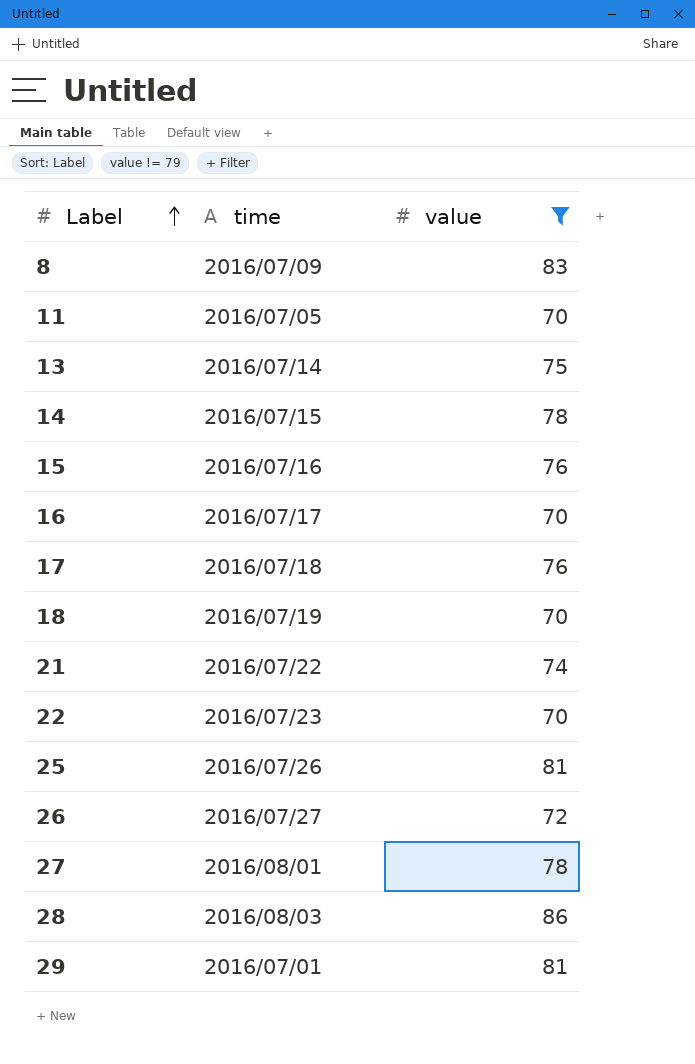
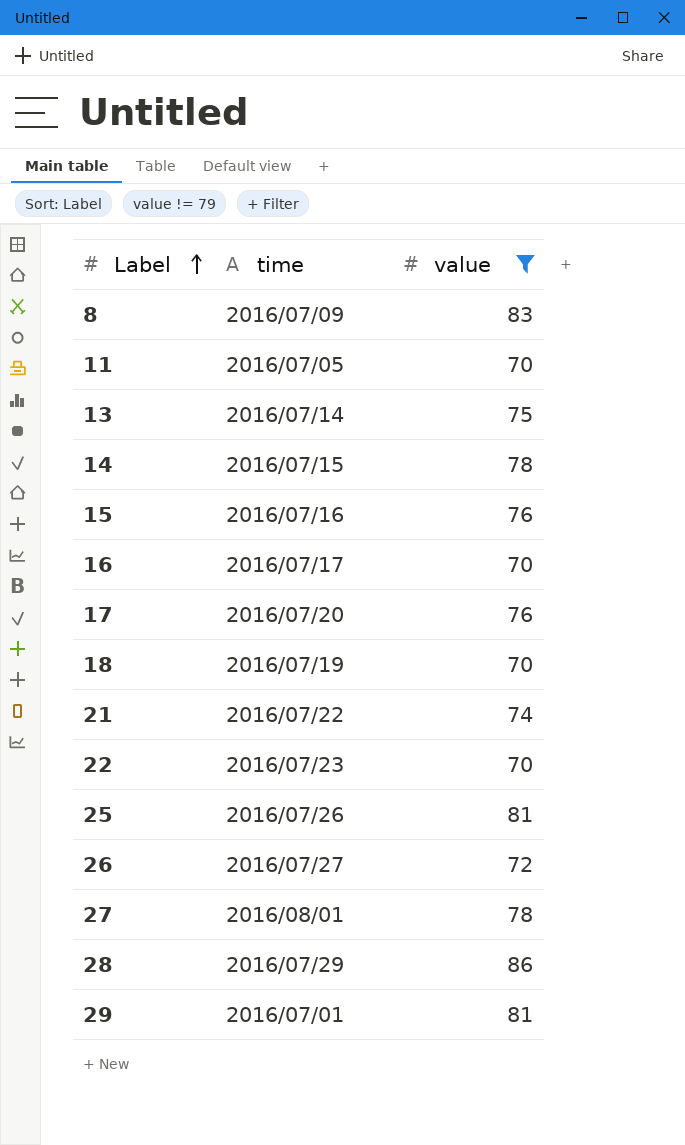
17 | time: 2016/07/18 -> 2016/07/20
28 | time: 2016/08/03 -> 2016/07/29

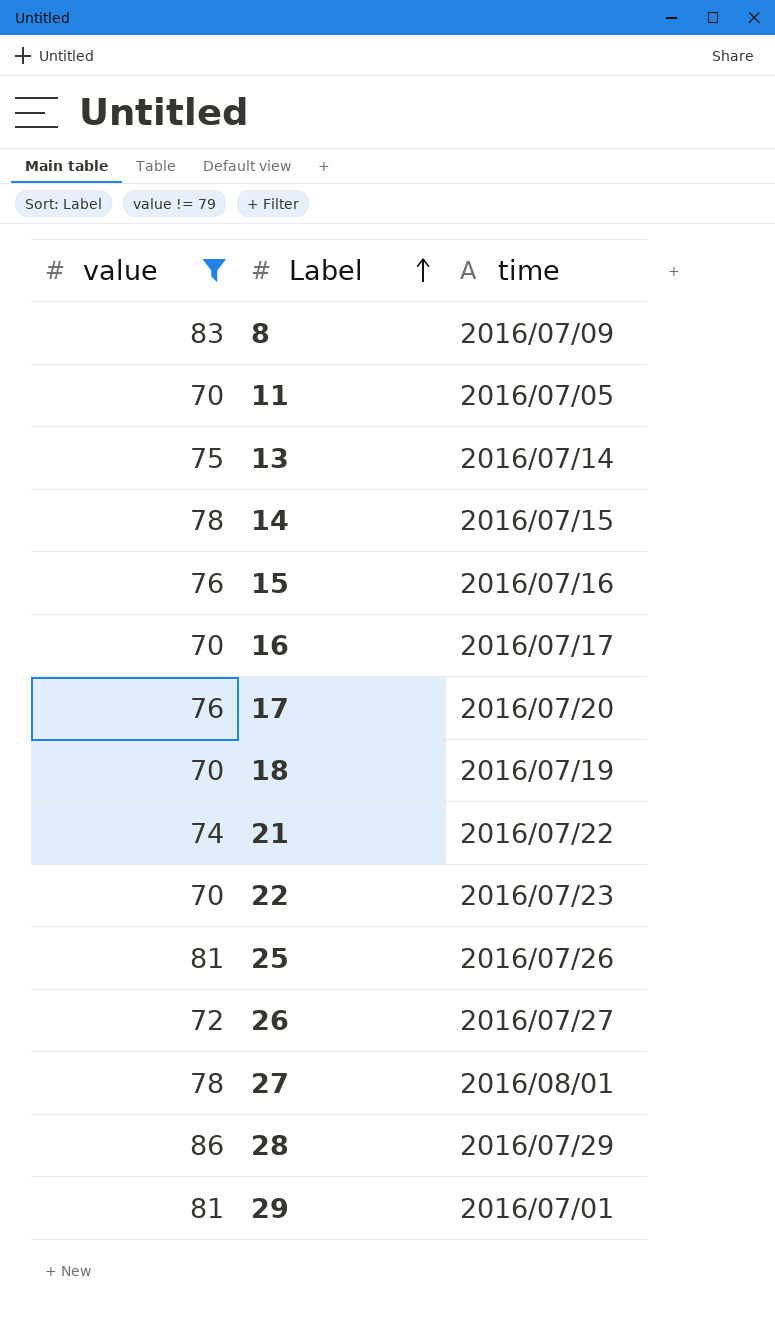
column value | position: 3 -> 1

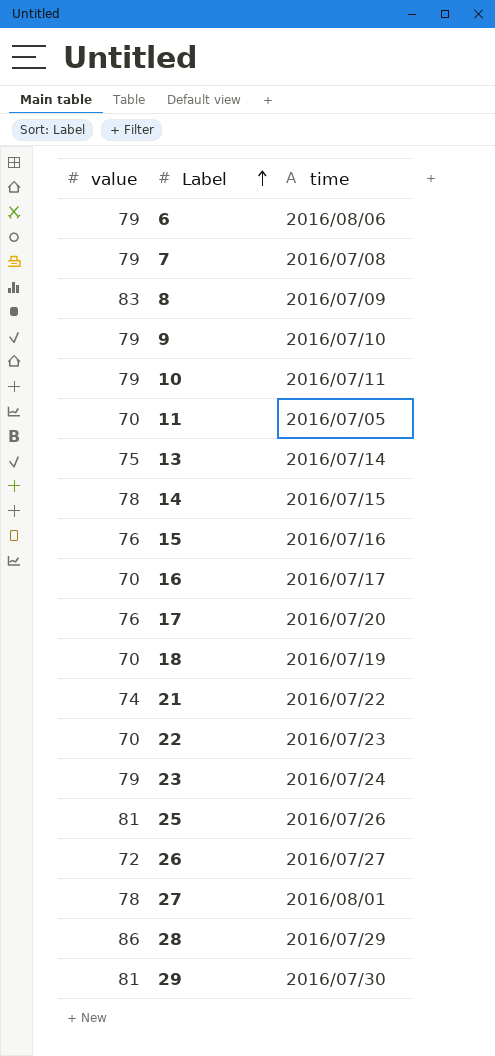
filter: value != 79 -> none
29 | time: 2016/07/01 -> 2016/07/30

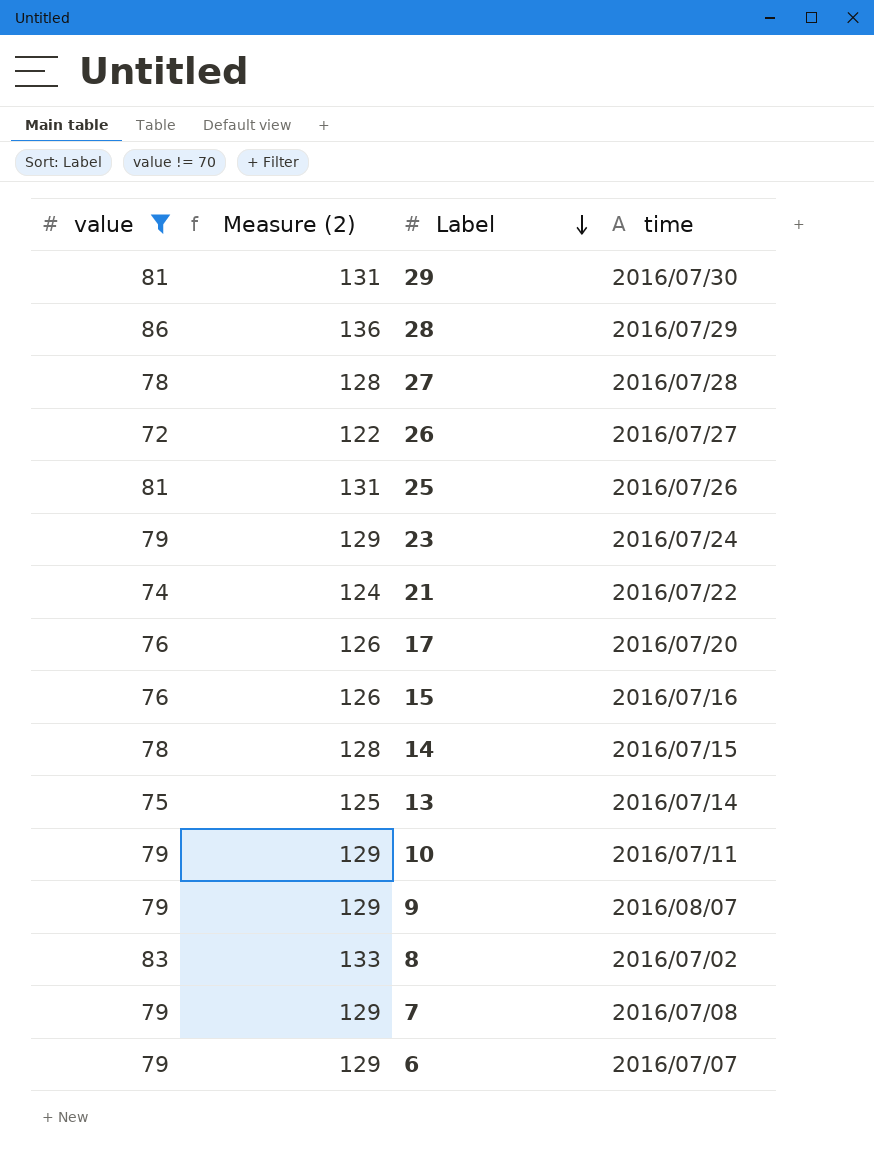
filter: none -> value != 70
row order: Label ascending -> Label descending
column Measure (2) | formula: none -> [value] + 50
27 | time: 2016/08/01 -> 2016/07/28
9 | time: 2016/07/10 -> 2016/08/07
8 | time: 2016/07/09 -> 2016/07/02
6 | time: 2016/08/06 -> 2016/07/07

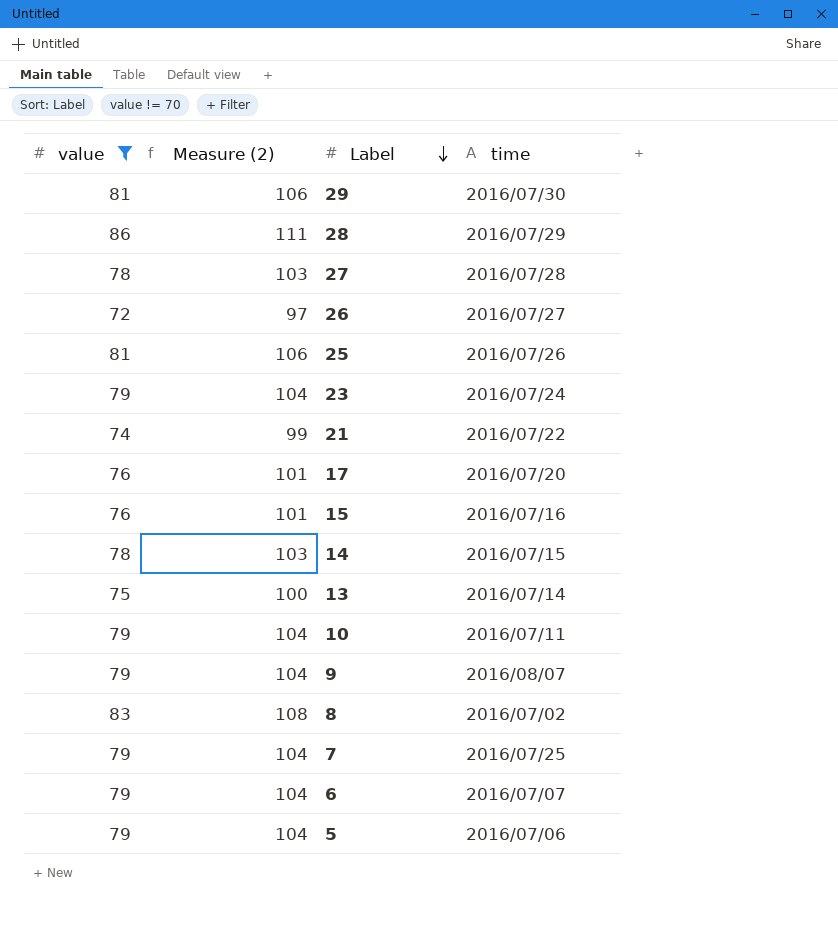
column Measure (2) | formula: [value] + 50 -> [value] + 25
7 | time: 2016/07/08 -> 2016/07/25
row 5: none -> 79 | 104 | 2016/07/06

